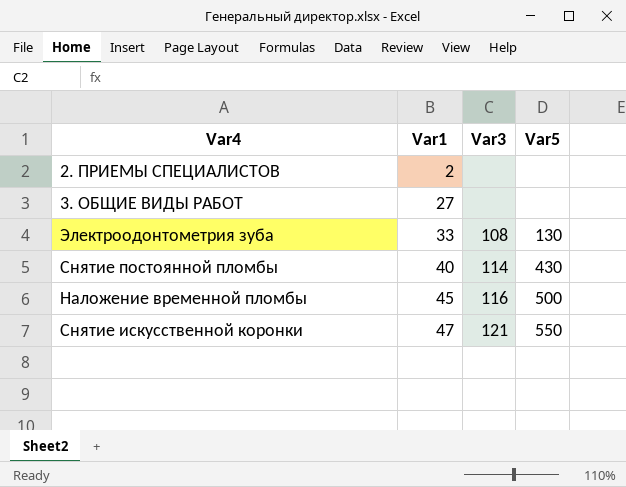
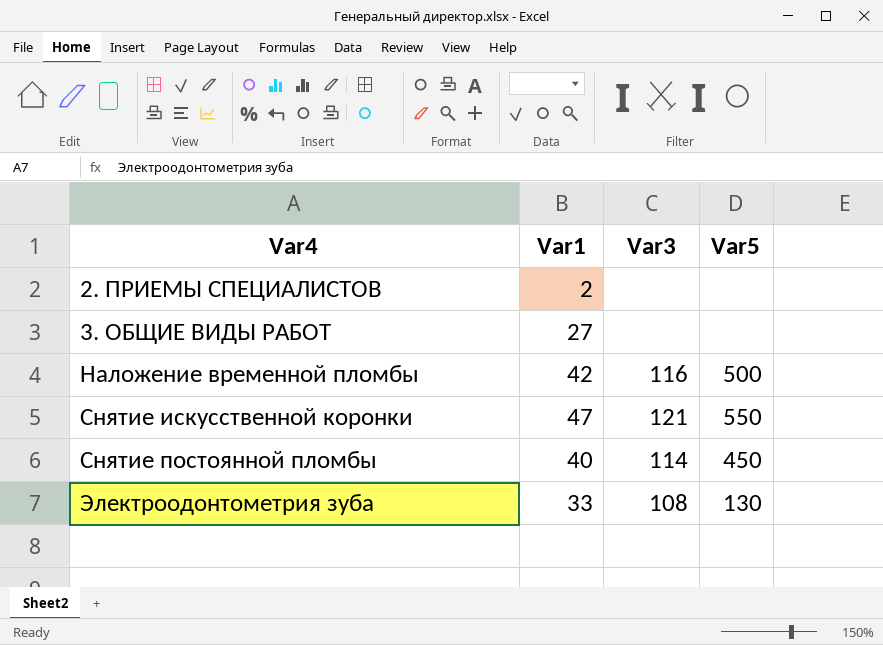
row order: Var1 ascending -> Var4 ascending
Наложение временной пломбы | Var1: 45 -> 42
Снятие постоянной пломбы | Var5: 430 -> 450

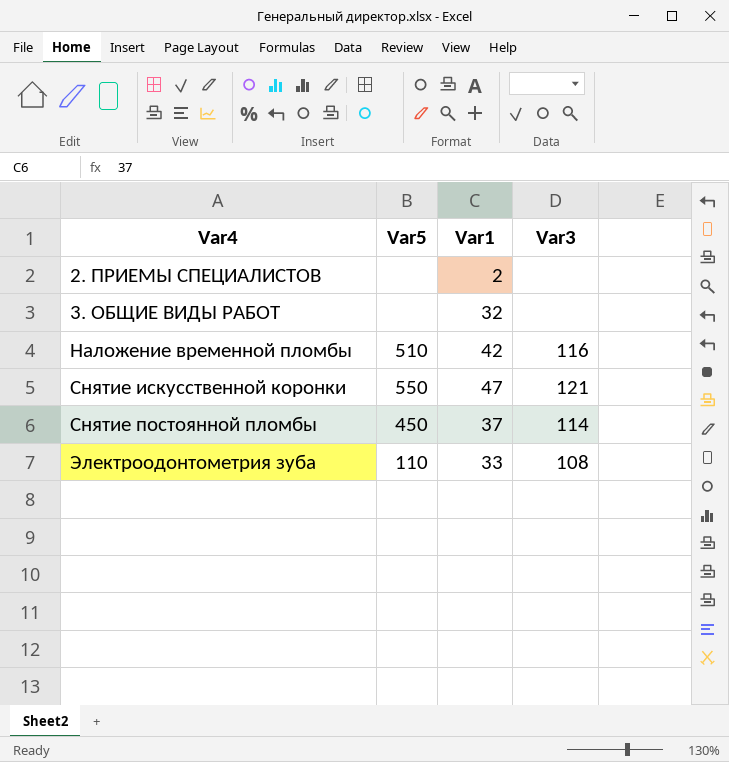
column Var5 | position: 4 -> 2
3. ОБЩИЕ ВИДЫ РАБОТ | Var1: 27 -> 32
Наложение временной пломбы | Var5: 500 -> 510
Снятие постоянной пломбы | Var1: 40 -> 37
Электроодонтометрия зуба | Var5: 130 -> 110

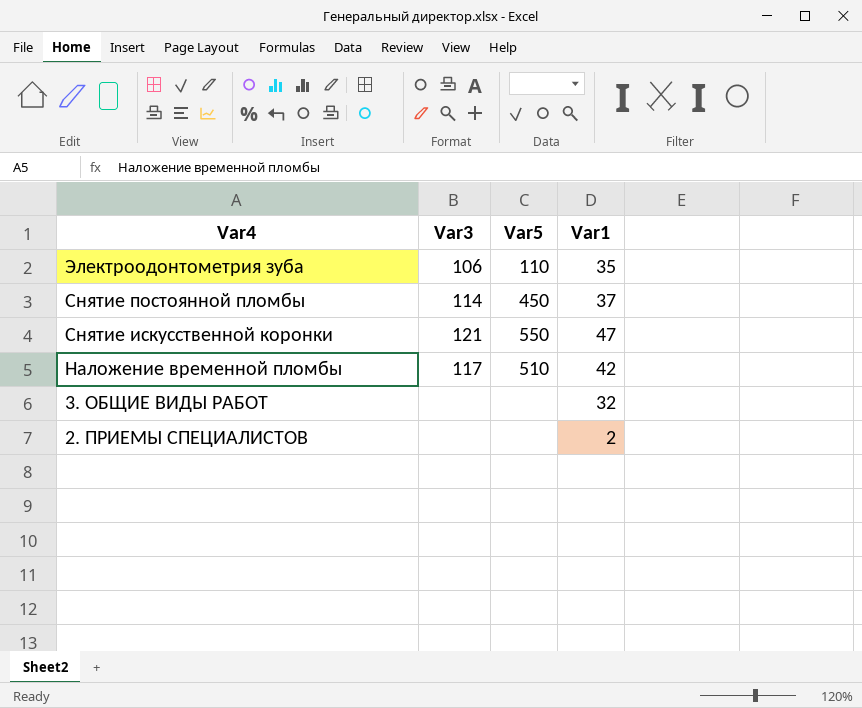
row order: Var4 ascending -> Var4 descending
column Var3 | position: 4 -> 2
Электроодонтометрия зуба | Var3: 108 -> 106
Электроодонтометрия зуба | Var1: 33 -> 35
Наложение временной пломбы | Var3: 116 -> 117

